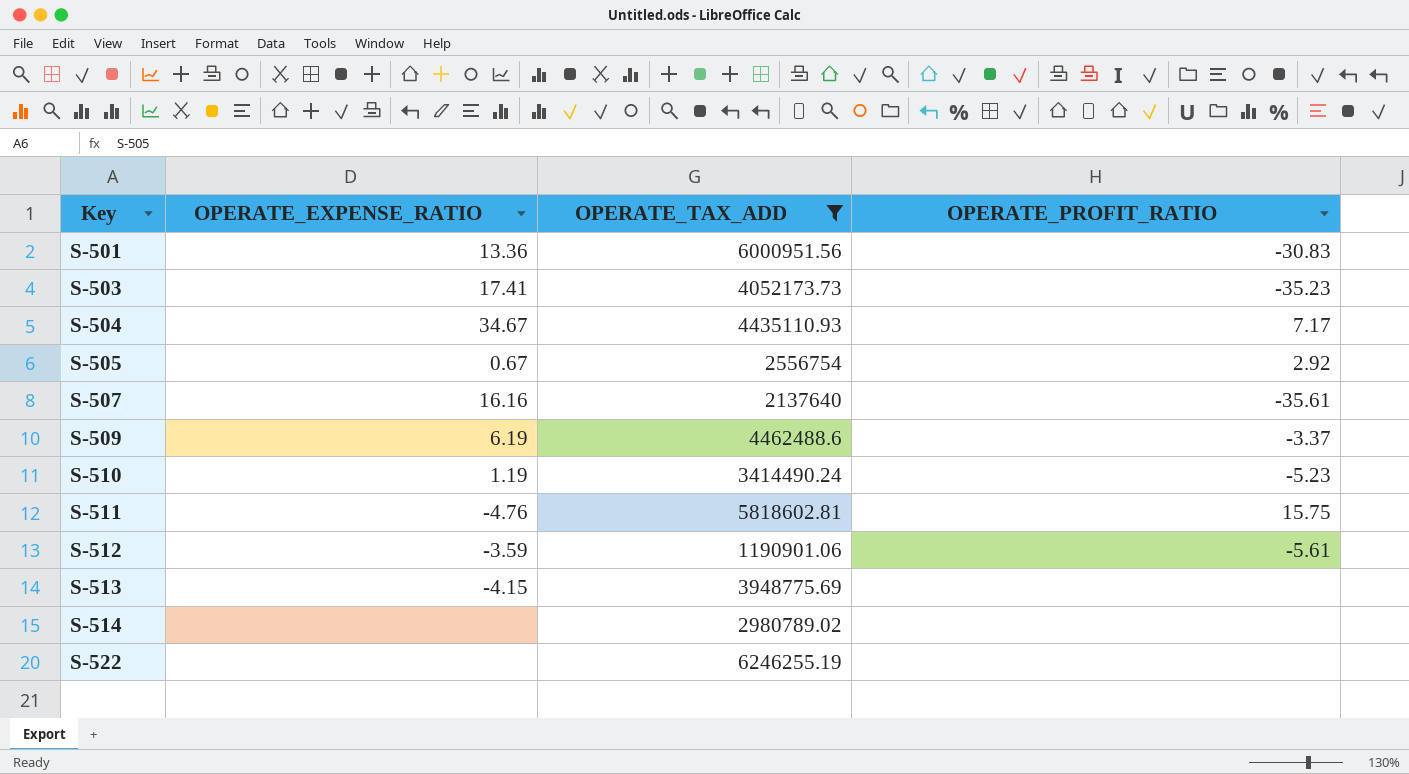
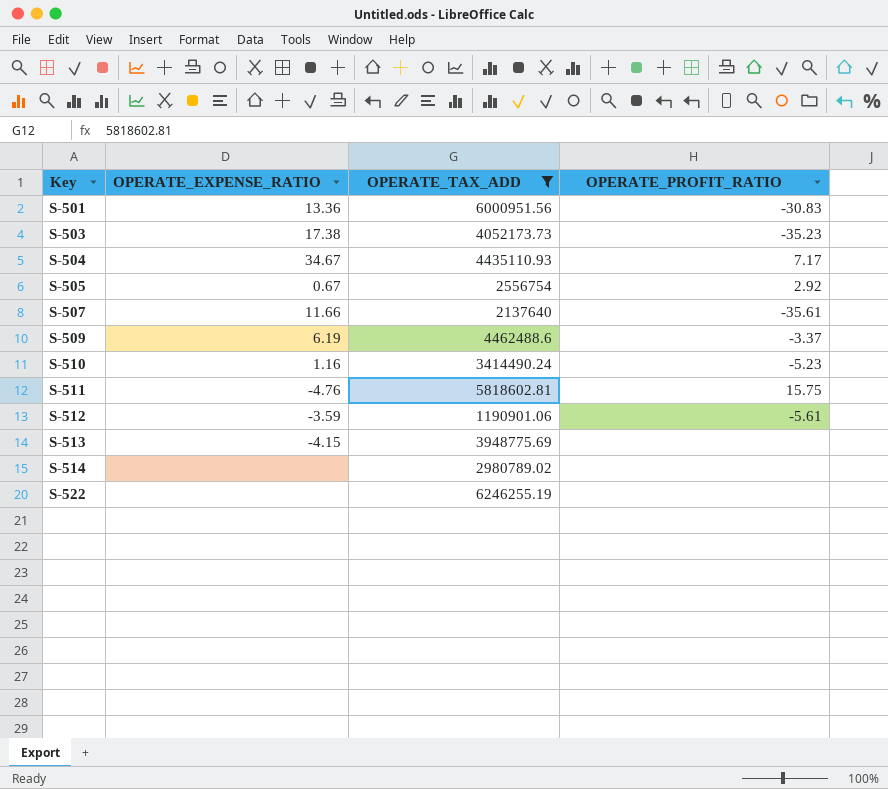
S-503 | OPERATE_EXPENSE_RATIO: 17.41 -> 17.38
S-507 | OPERATE_EXPENSE_RATIO: 16.16 -> 11.66
S-510 | OPERATE_EXPENSE_RATIO: 1.19 -> 1.16

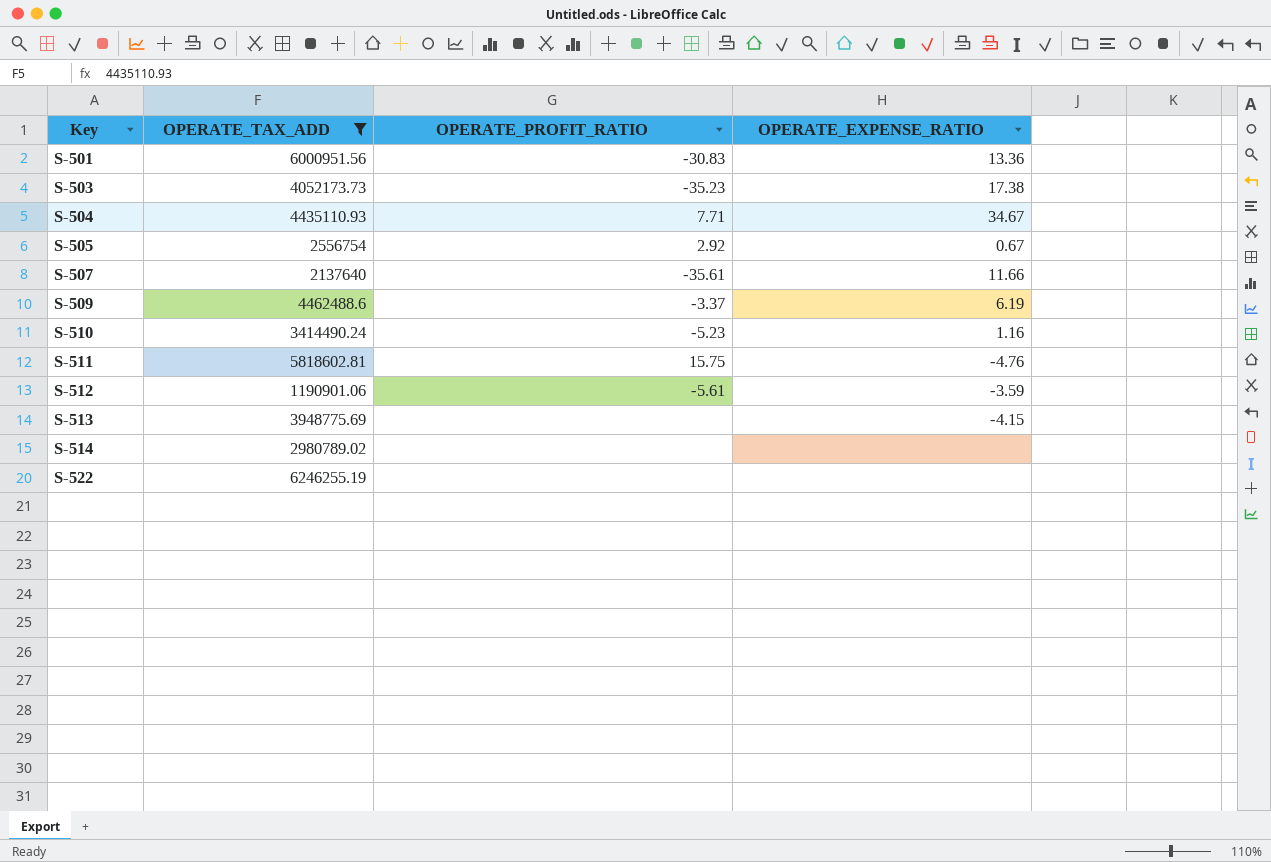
column OPERATE_EXPENSE_RATIO | position: 2 -> 4
S-504 | OPERATE_PROFIT_RATIO: 7.17 -> 7.71

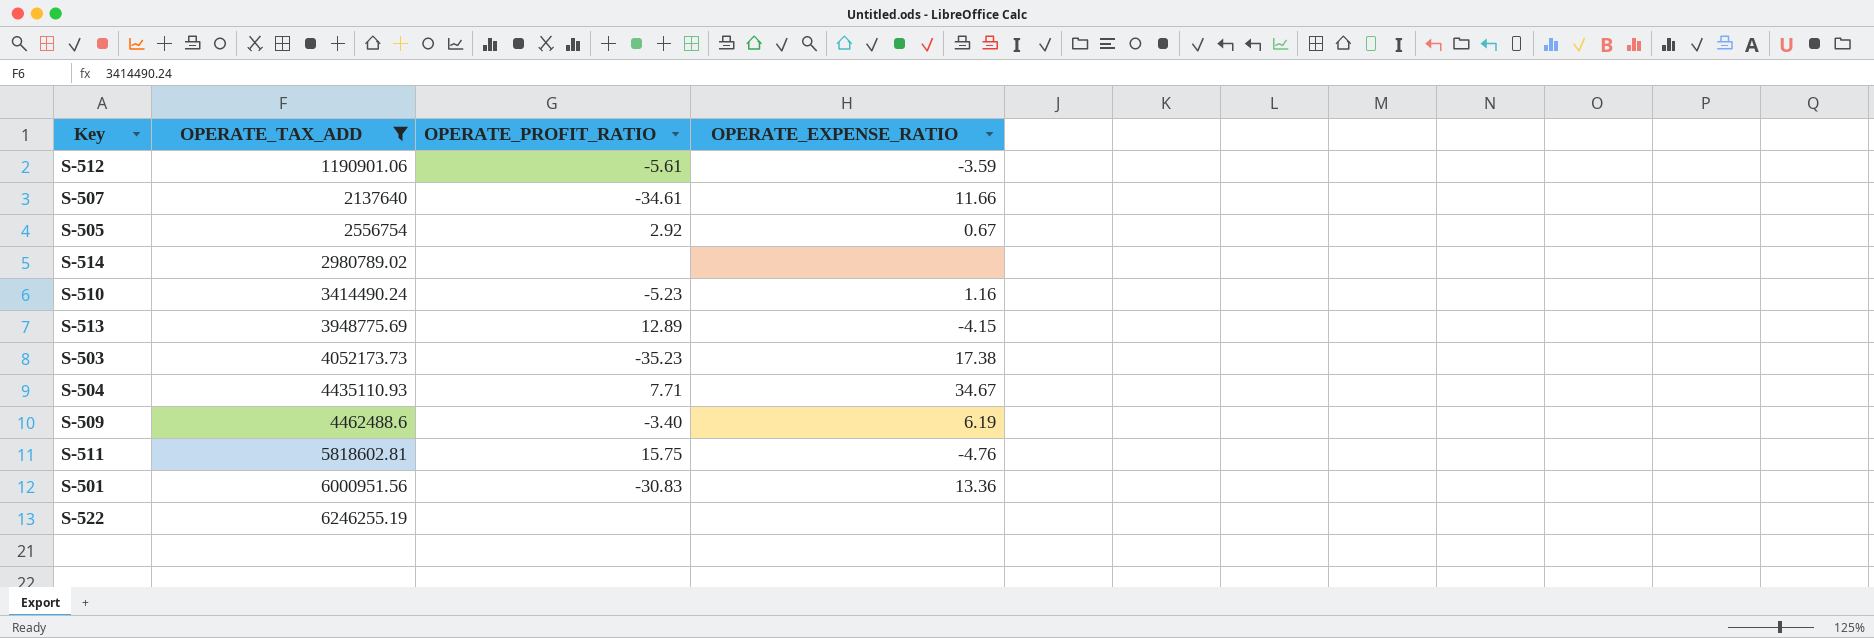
row order: Key ascending -> OPERATE_TAX_ADD ascending
S-507 | OPERATE_PROFIT_RATIO: -35.61 -> -34.61
S-513 | OPERATE_PROFIT_RATIO: none -> 12.89
S-509 | OPERATE_PROFIT_RATIO: -3.37 -> -3.40

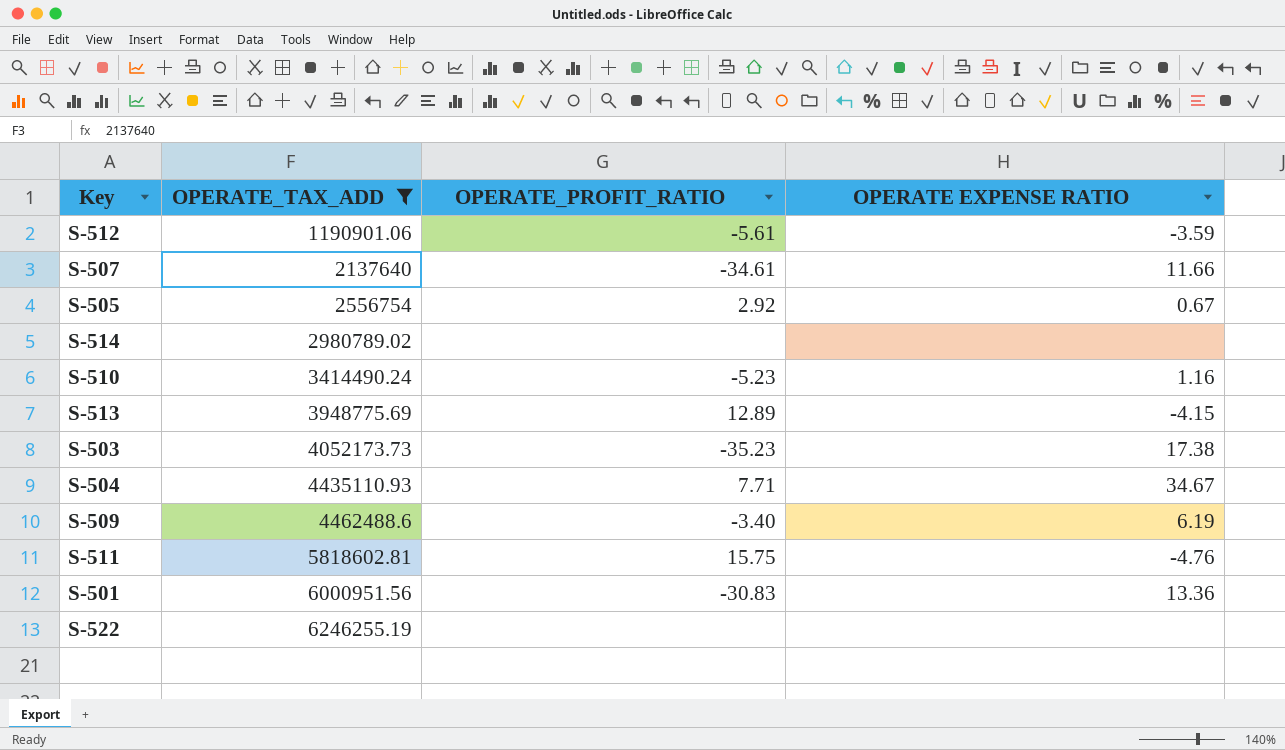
column name: OPERATE_EXPENSE_RATIO -> OPERATE EXPENSE RATIO

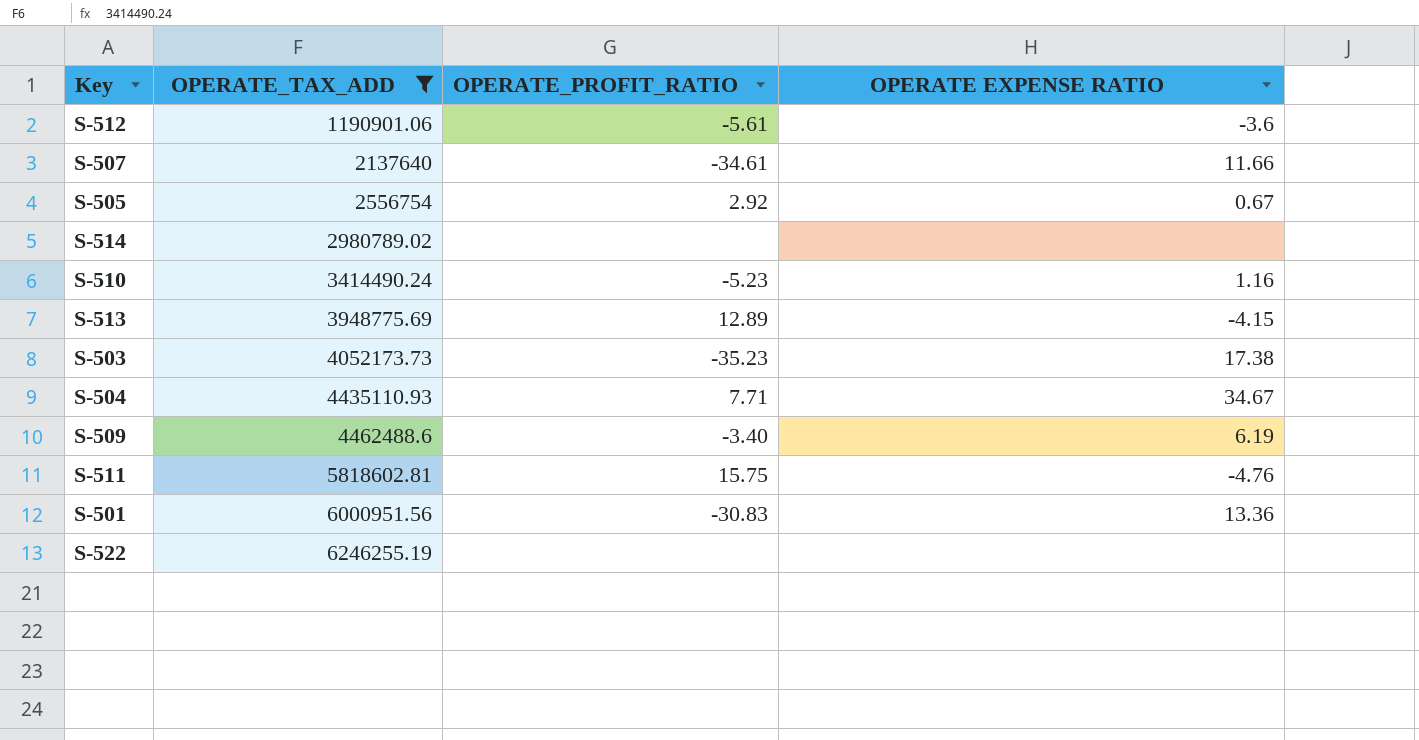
S-512 | OPERATE EXPENSE RATIO: -3.59 -> -3.6

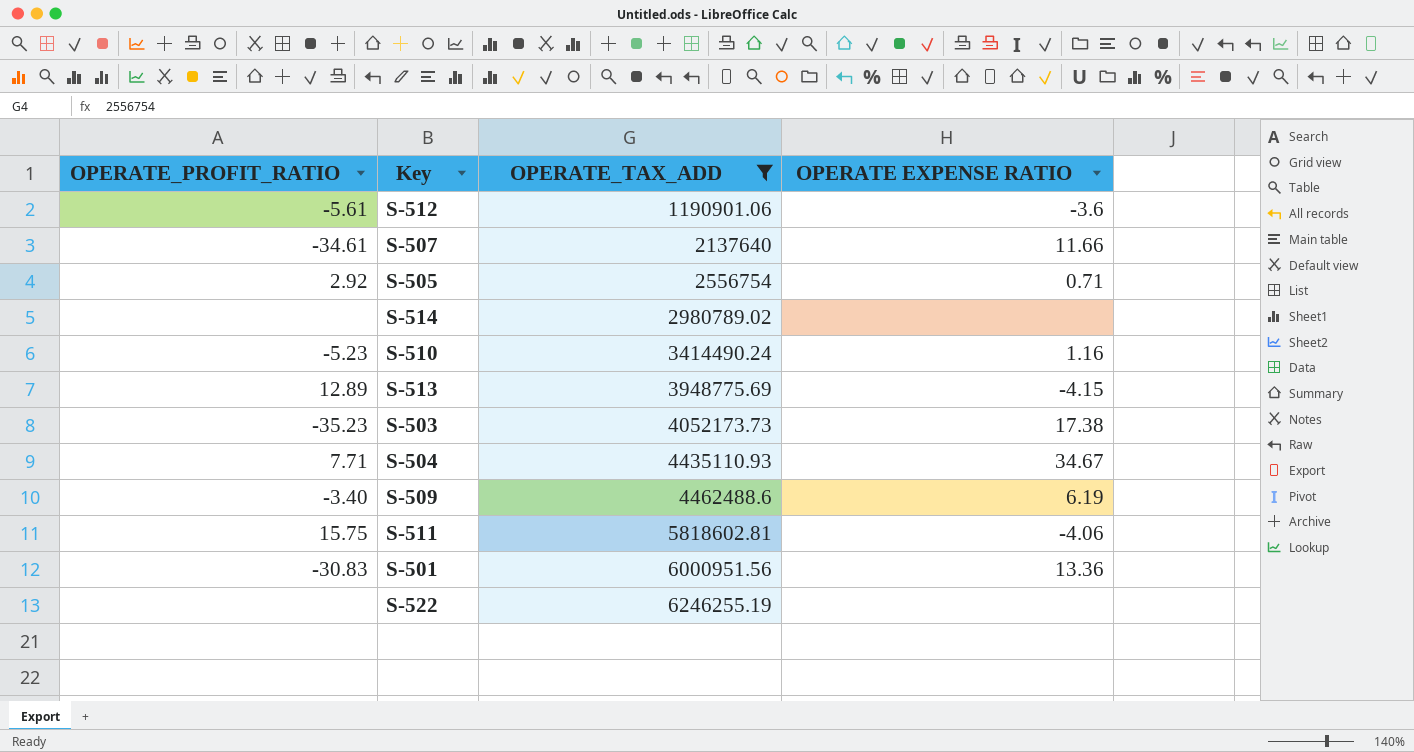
column OPERATE_PROFIT_RATIO | position: 3 -> 1
S-505 | OPERATE EXPENSE RATIO: 0.67 -> 0.71
S-511 | OPERATE EXPENSE RATIO: -4.76 -> -4.06

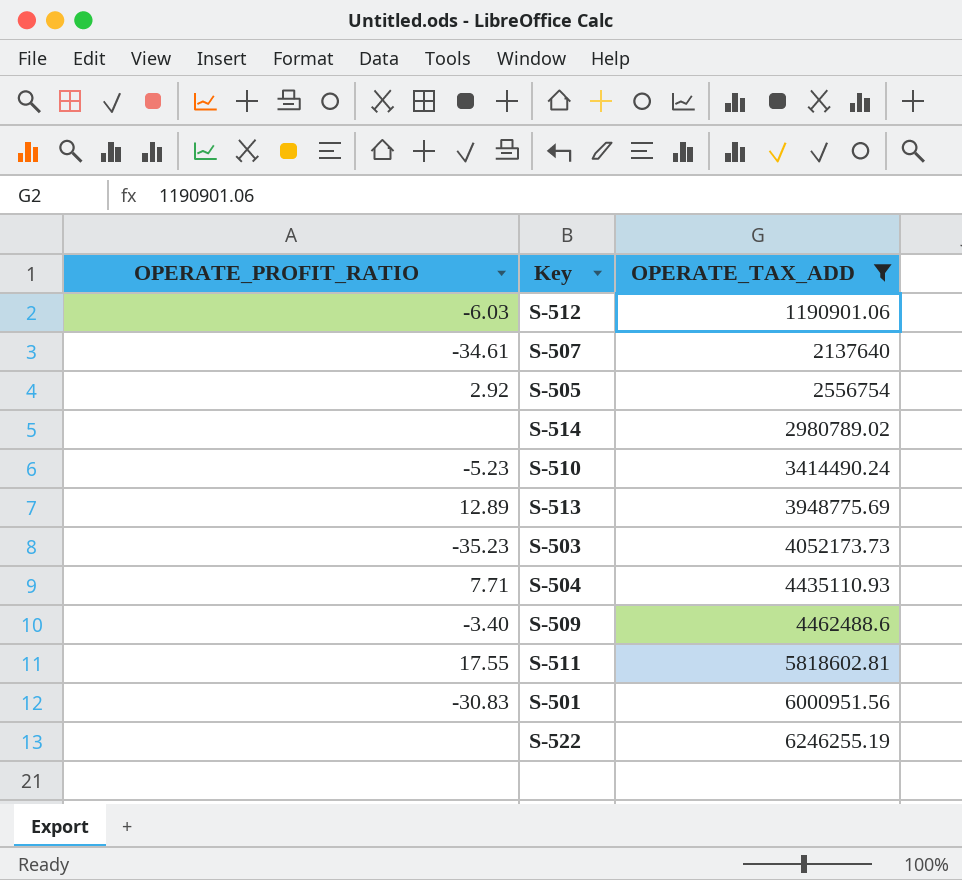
column OPERATE EXPENSE RATIO | position: 4 -> none
S-512 | OPERATE_PROFIT_RATIO: -5.61 -> -6.03
S-511 | OPERATE_PROFIT_RATIO: 15.75 -> 17.55

